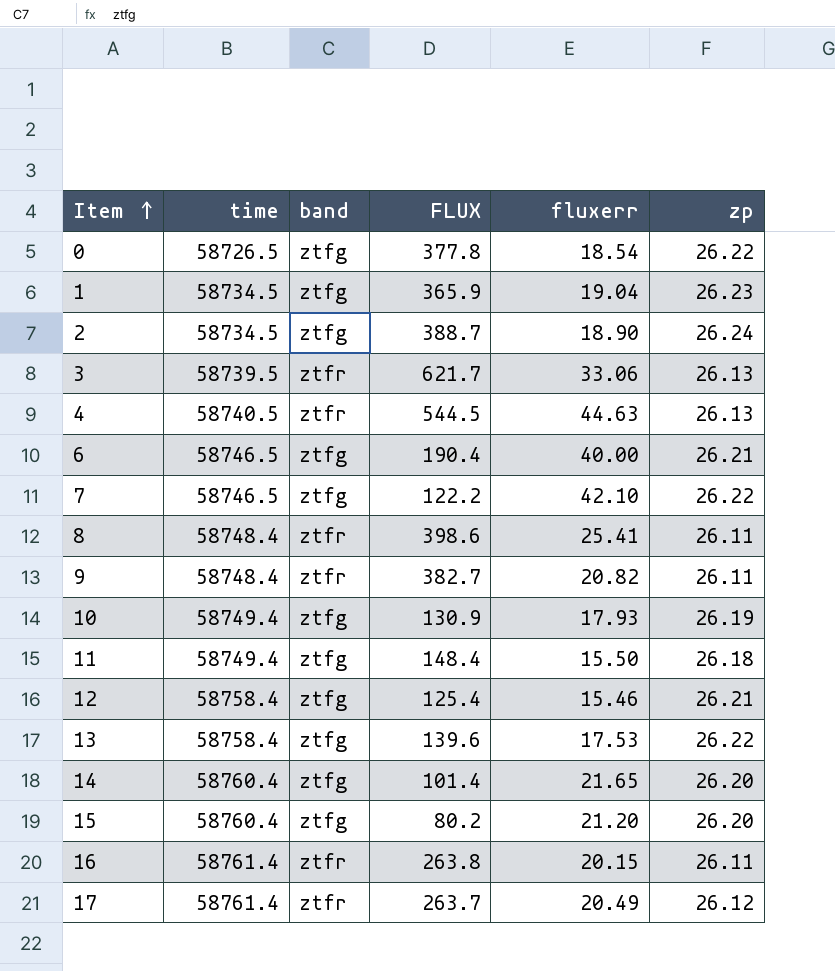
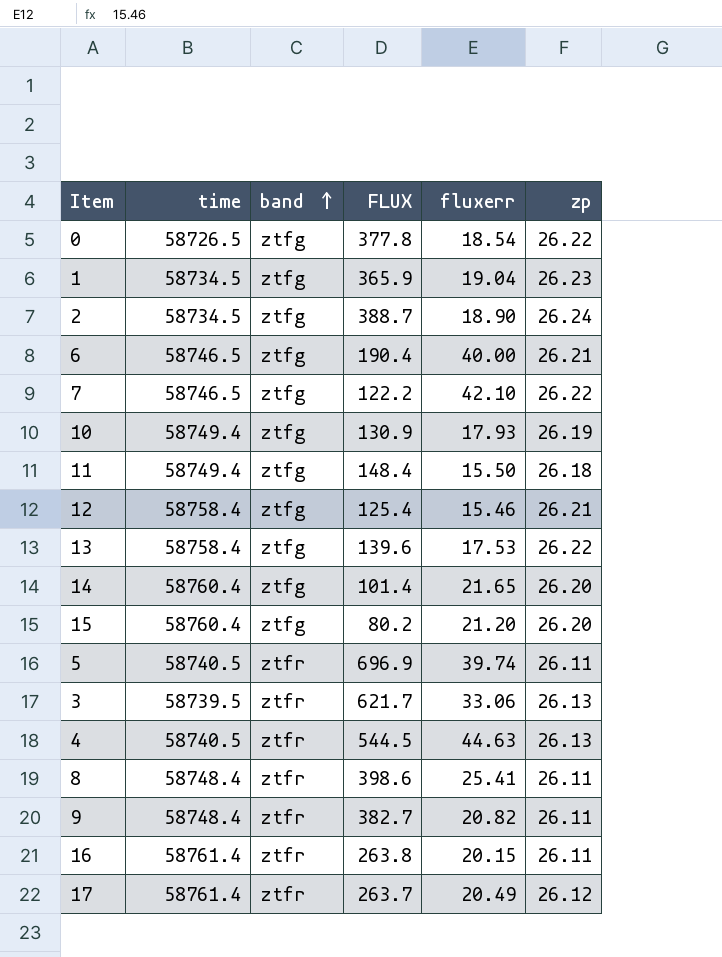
row order: Item ascending -> band ascending
row 5: none -> 58740.5 | ztfr | 696.9 | 39.74 | 26.11

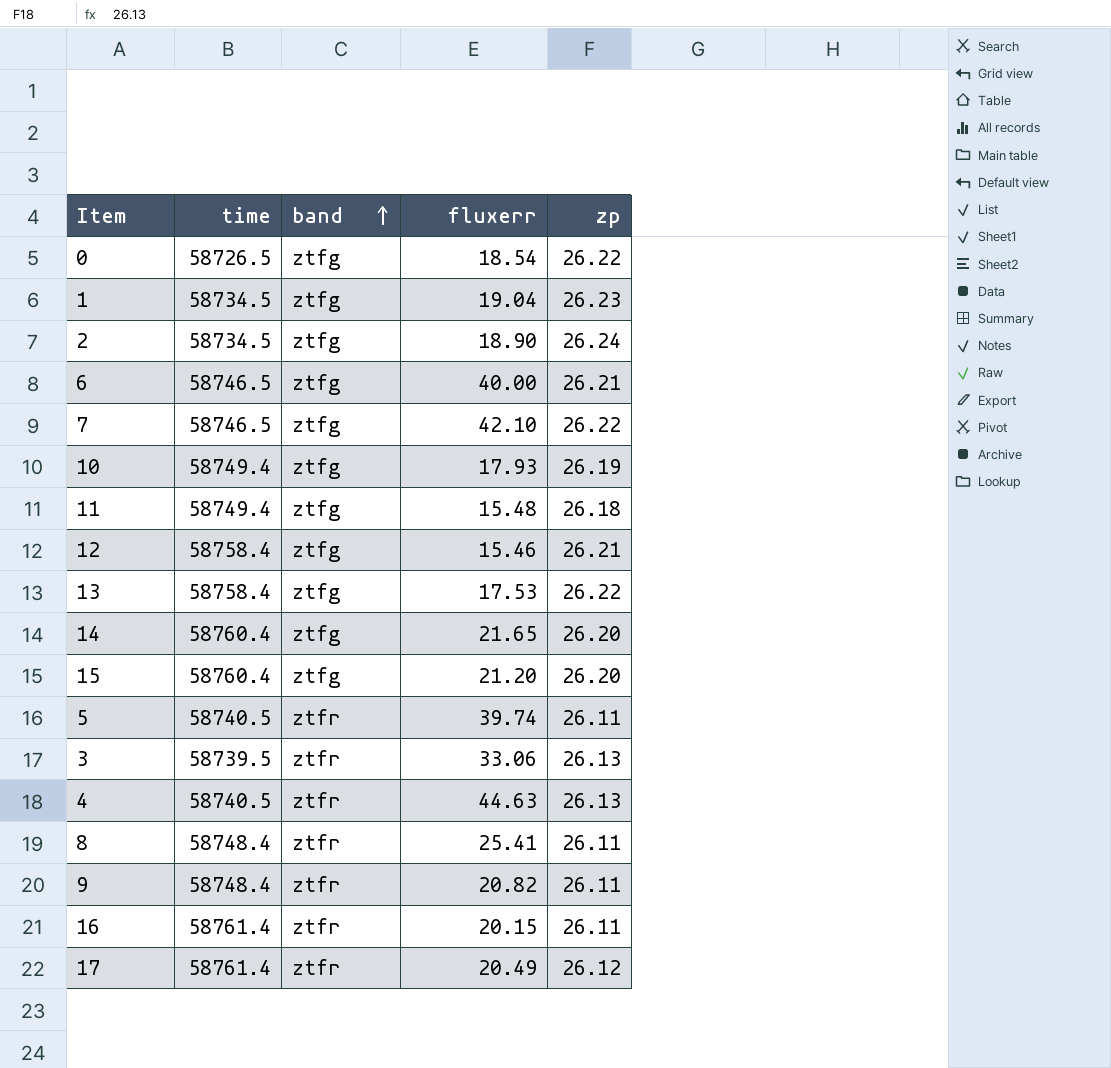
column FLUX | position: 4 -> none
11 | fluxerr: 15.50 -> 15.48

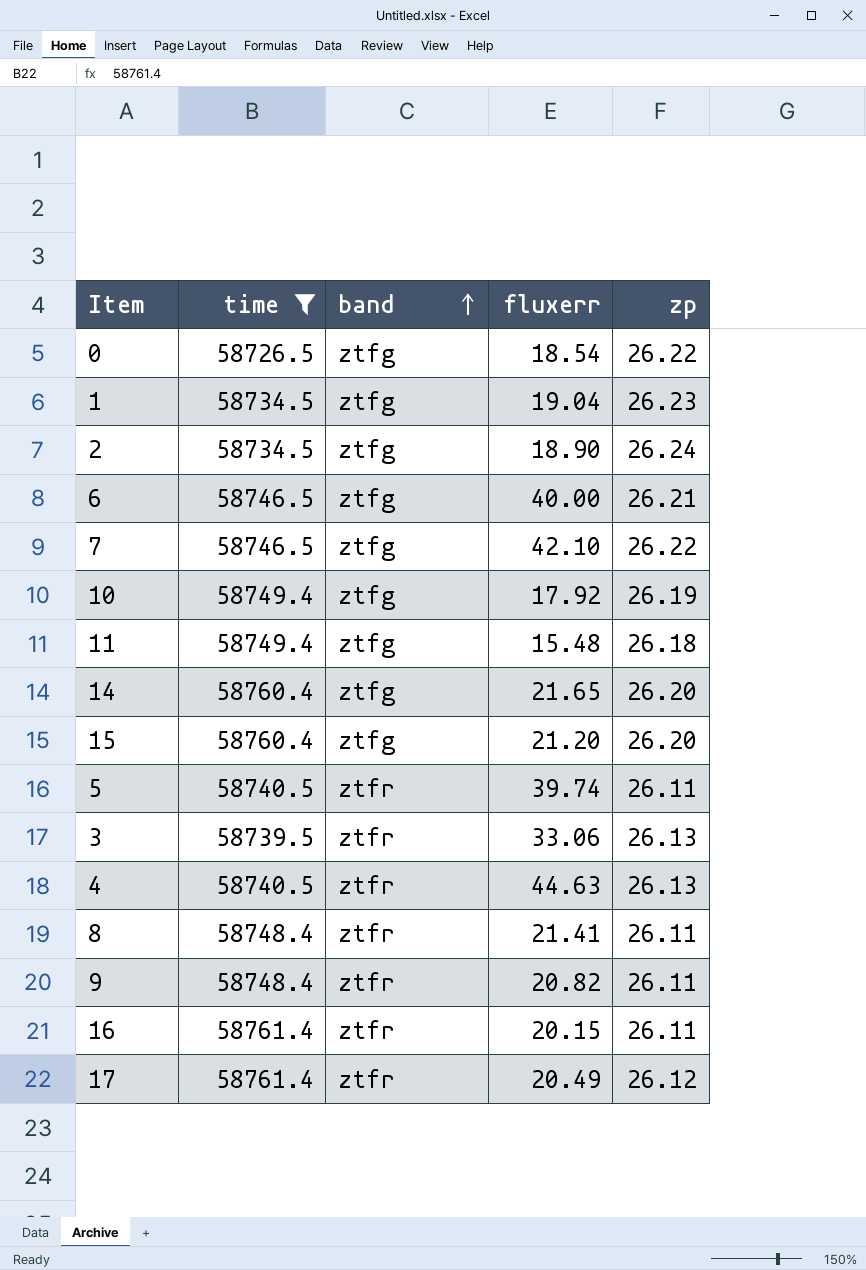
filter: none -> time != 58758.4
10 | fluxerr: 17.93 -> 17.92
8 | fluxerr: 25.41 -> 21.41

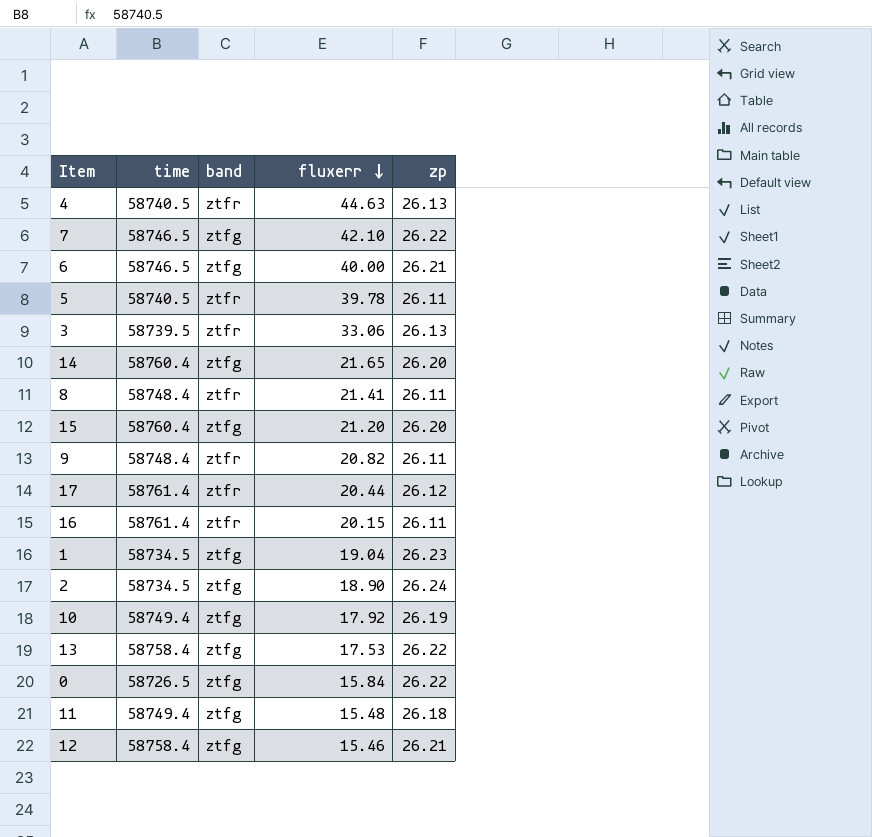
filter: time != 58758.4 -> none
row order: band ascending -> fluxerr descending
5 | fluxerr: 39.74 -> 39.78
17 | fluxerr: 20.49 -> 20.44
0 | fluxerr: 18.54 -> 15.84

